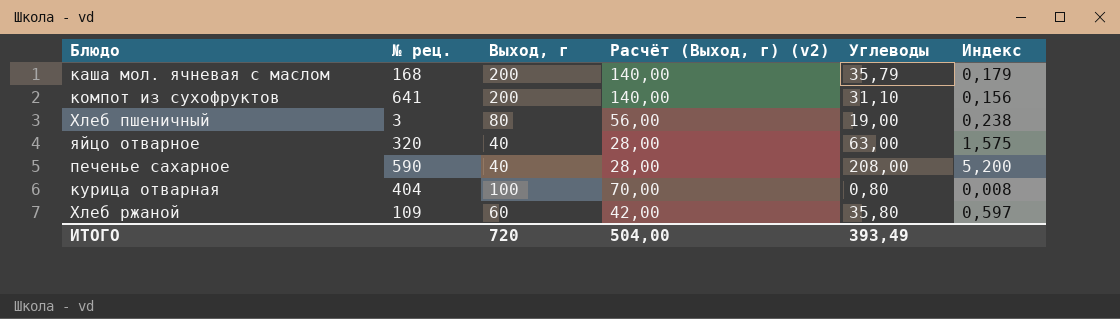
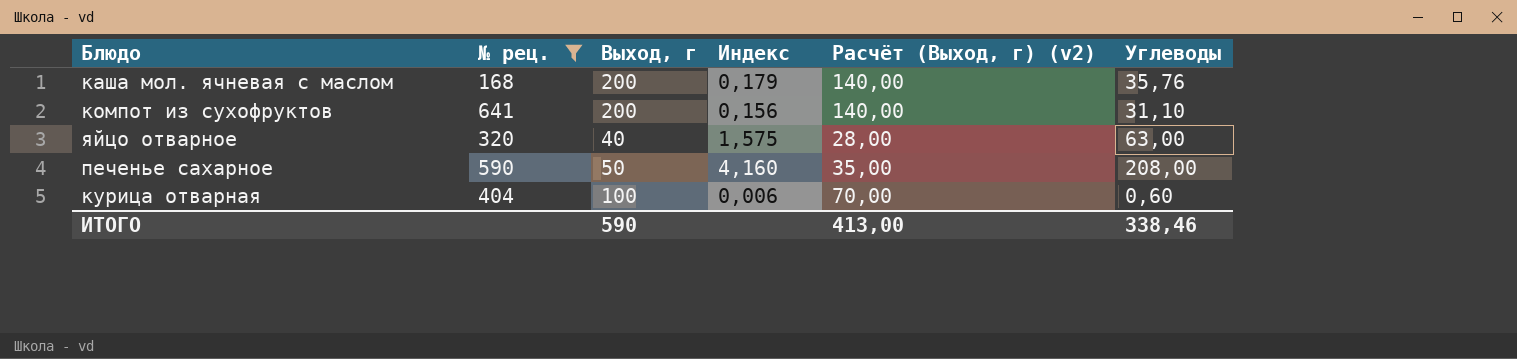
filter: none -> № рец. >= 168
column Индекс | position: 6 -> 4
каша мол. ячневая с маслом | Углеводы: 35,79 -> 35,76
печенье сахарное | Выход, г: 40 -> 50
печенье сахарное | Индекс: 5,200 -> 4,160
печенье сахарное | Расчёт (Выход, г) (v2): 28,00 -> 35,00
курица отварная | Индекс: 0,008 -> 0,006
курица отварная | Углеводы: 0,80 -> 0,60
ИТОГО | Выход, г: 720 -> 590
ИТОГО | Расчёт (Выход, г) (v2): 504,00 -> 413,00
ИТОГО | Углеводы: 393,49 -> 338,46

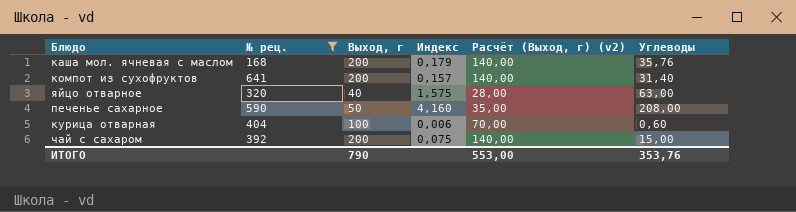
компот из сухофруктов | Индекс: 0,156 -> 0,157
компот из сухофруктов | Углеводы: 31,10 -> 31,40
row чай с сахаром: none -> 392 | 200 | 0,075 | 140,00 | 15,00
ИТОГО | Выход, г: 590 -> 790
ИТОГО | Расчёт (Выход, г) (v2): 413,00 -> 553,00
ИТОГО | Углеводы: 338,46 -> 353,76

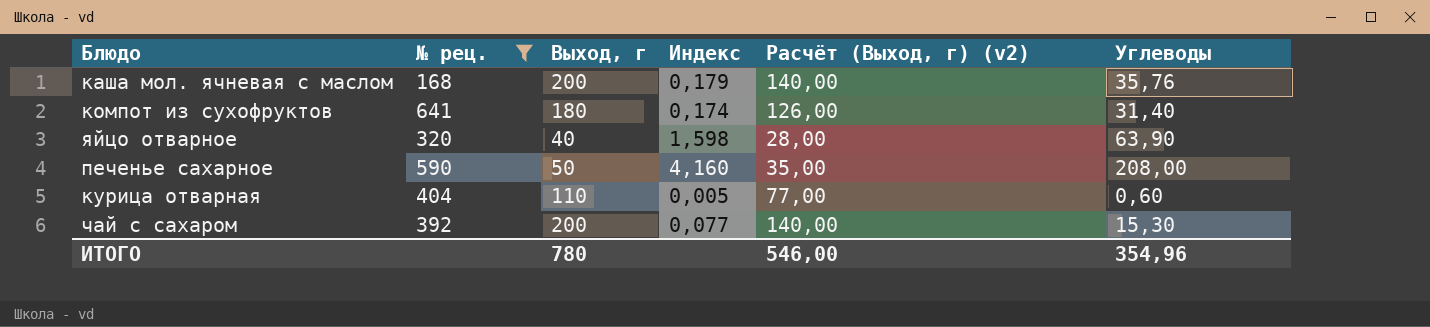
компот из сухофруктов | Выход, г: 200 -> 180
компот из сухофруктов | Индекс: 0,157 -> 0,174
компот из сухофруктов | Расчёт (Выход, г) (v2): 140,00 -> 126,00
яйцо отварное | Индекс: 1,575 -> 1,598
яйцо отварное | Углеводы: 63,00 -> 63,90
курица отварная | Выход, г: 100 -> 110
курица отварная | Индекс: 0,006 -> 0,005
курица отварная | Расчёт (Выход, г) (v2): 70,00 -> 77,00
чай с сахаром | Индекс: 0,075 -> 0,077
чай с сахаром | Углеводы: 15,00 -> 15,30
ИТОГО | Выход, г: 790 -> 780
ИТОГО | Расчёт (Выход, г) (v2): 553,00 -> 546,00
ИТОГО | Углеводы: 353,76 -> 354,96

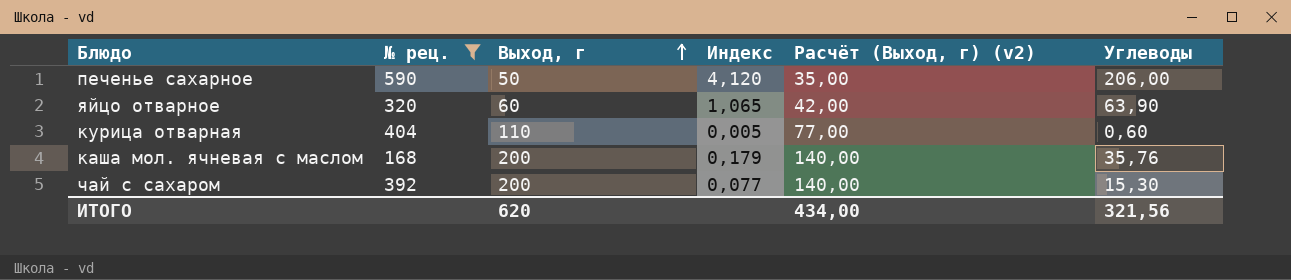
row order: none -> Выход, г ascending
row компот из сухофруктов: 641 | 180 | 0,174 | 126,00 | 31,40 -> none
печенье сахарное | Индекс: 4,160 -> 4,120
печенье сахарное | Углеводы: 208,00 -> 206,00
яйцо отварное | Выход, г: 40 -> 60
яйцо отварное | Индекс: 1,598 -> 1,065
яйцо отварное | Расчёт (Выход, г) (v2): 28,00 -> 42,00
ИТОГО | Выход, г: 780 -> 620
ИТОГО | Расчёт (Выход, г) (v2): 546,00 -> 434,00
ИТОГО | Углеводы: 354,96 -> 321,56

